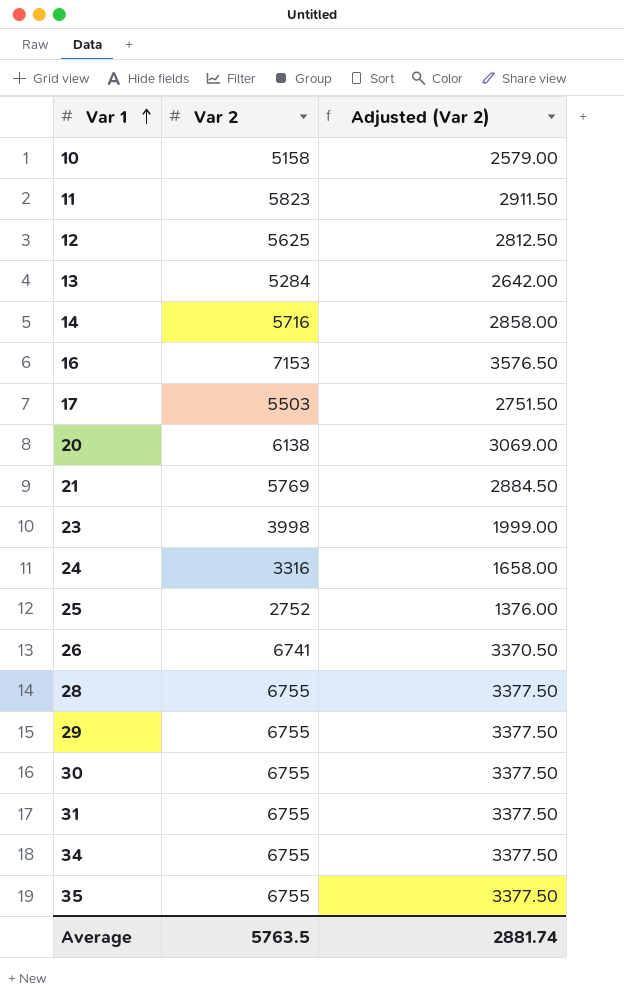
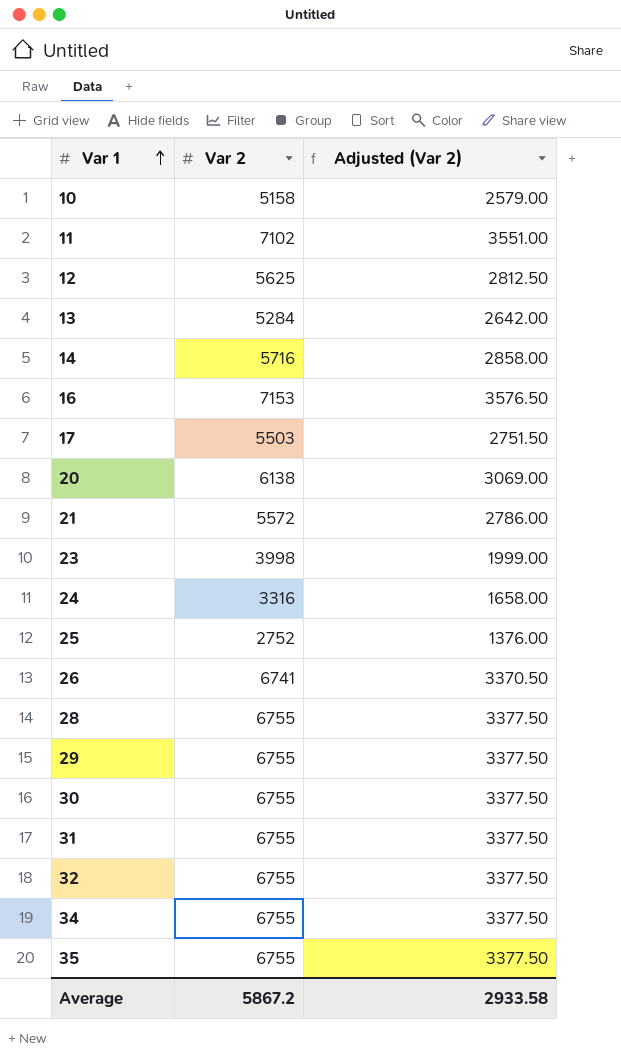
11 | Var 2: 5823 -> 7102
11 | Adjusted (Var 2): 2911.50 -> 3551.00
21 | Var 2: 5769 -> 5572
21 | Adjusted (Var 2): 2884.50 -> 2786.00
row 32: none -> 6755 | 3377.50
Average | Var 2: 5763.5 -> 5867.2
Average | Adjusted (Var 2): 2881.74 -> 2933.58

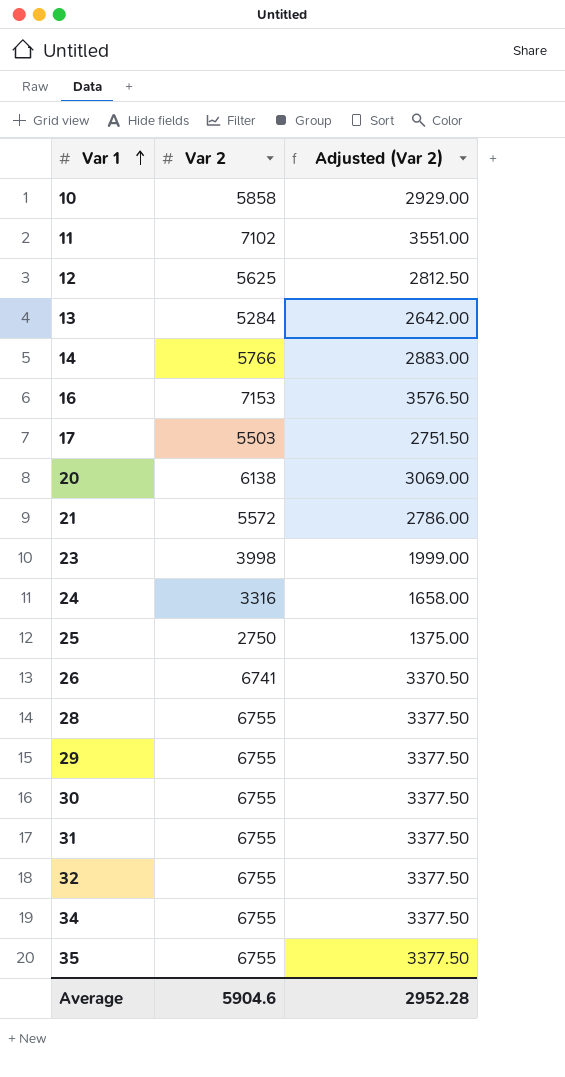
10 | Var 2: 5158 -> 5858
10 | Adjusted (Var 2): 2579.00 -> 2929.00
14 | Var 2: 5716 -> 5766
14 | Adjusted (Var 2): 2858.00 -> 2883.00
25 | Var 2: 2752 -> 2750
25 | Adjusted (Var 2): 1376.00 -> 1375.00
Average | Var 2: 5867.2 -> 5904.6
Average | Adjusted (Var 2): 2933.58 -> 2952.28

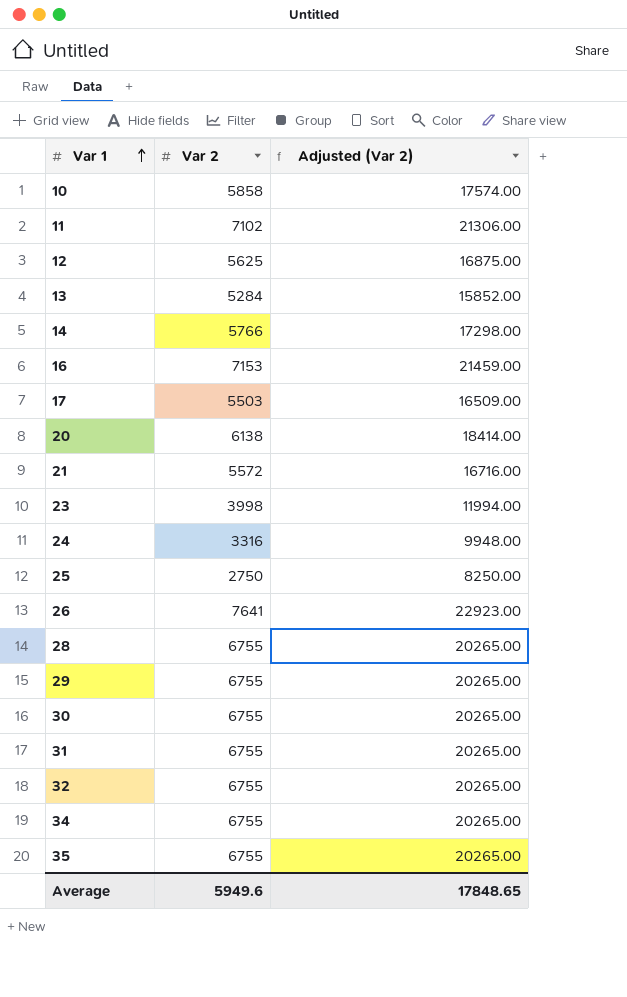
column Adjusted (Var 2) | formula: [Var 2] * 0.5 -> [Var 2] * 3
26 | Var 2: 6741 -> 7641
Average | Var 2: 5904.6 -> 5949.6
Average | Adjusted (Var 2): 2952.28 -> 17848.65

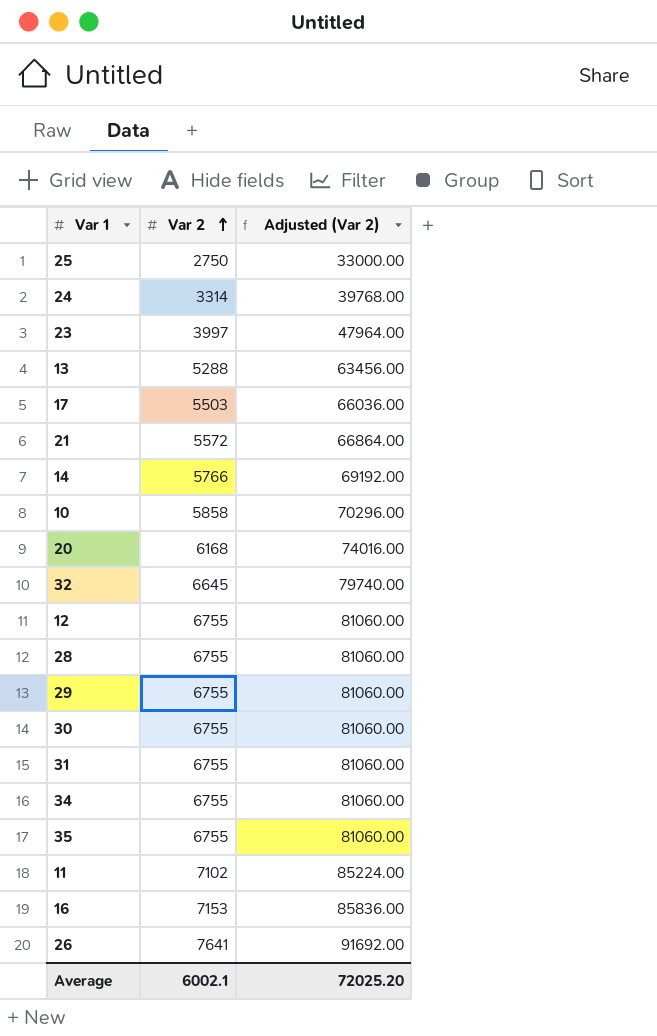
row order: Var 1 ascending -> Var 2 ascending
column Adjusted (Var 2) | formula: [Var 2] * 3 -> [Var 2] * 12
24 | Var 2: 3316 -> 3314
23 | Var 2: 3998 -> 3997
13 | Var 2: 5284 -> 5288
20 | Var 2: 6138 -> 6168
32 | Var 2: 6755 -> 6645
12 | Var 2: 5625 -> 6755
Average | Var 2: 5949.6 -> 6002.1
Average | Adjusted (Var 2): 17848.65 -> 72025.20

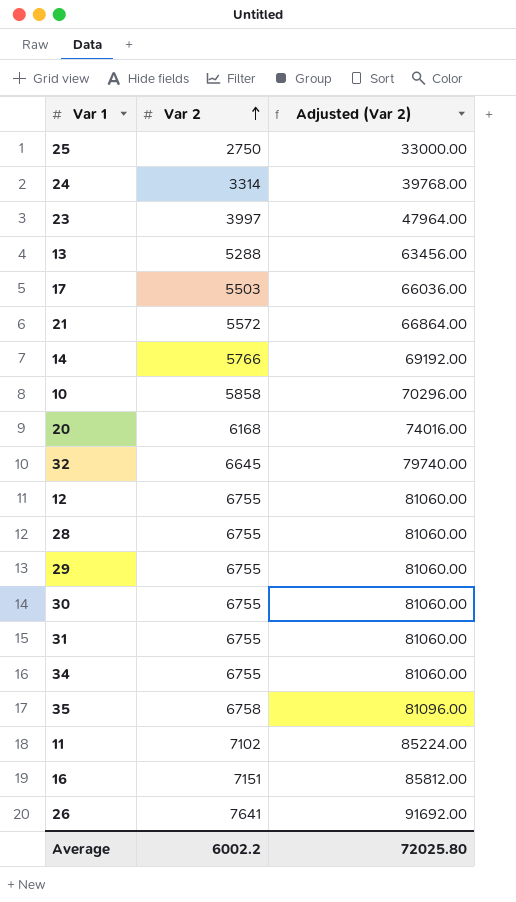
35 | Var 2: 6755 -> 6758
35 | Adjusted (Var 2): 81060.00 -> 81096.00
16 | Var 2: 7153 -> 7151
16 | Adjusted (Var 2): 85836.00 -> 85812.00
Average | Var 2: 6002.1 -> 6002.2
Average | Adjusted (Var 2): 72025.20 -> 72025.80

